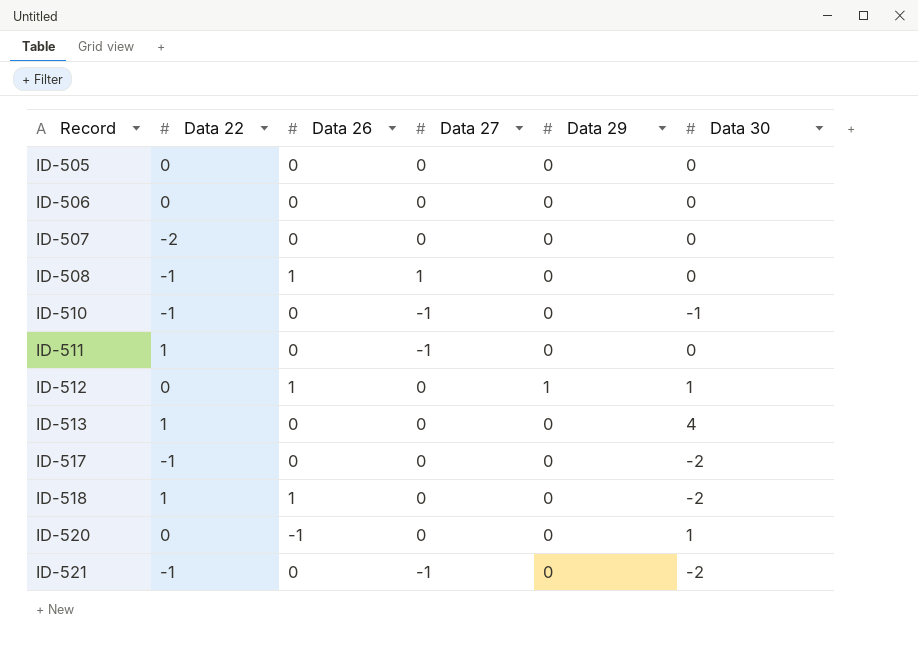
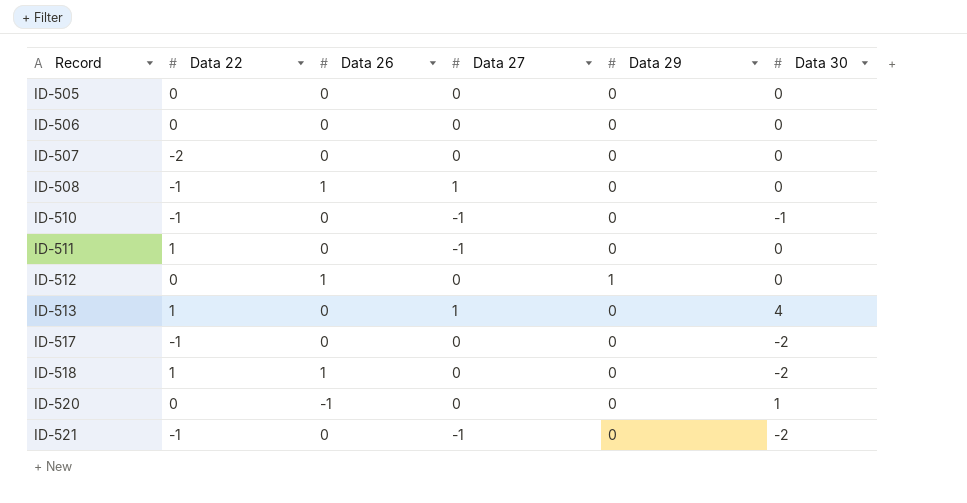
ID-512 | Data 30: 1 -> 0
ID-513 | Data 27: 0 -> 1

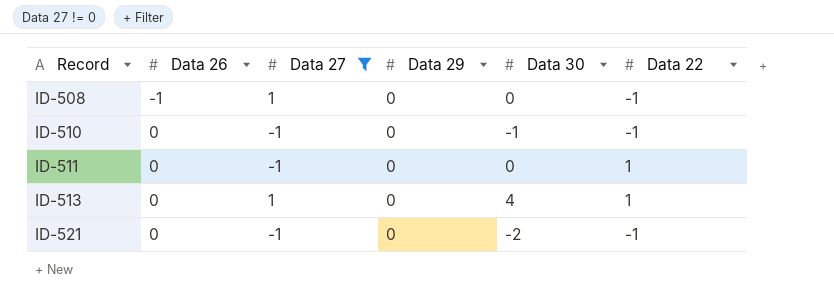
filter: none -> Data 27 != 0
column Data 22 | position: 2 -> 6
ID-508 | Data 26: 1 -> -1

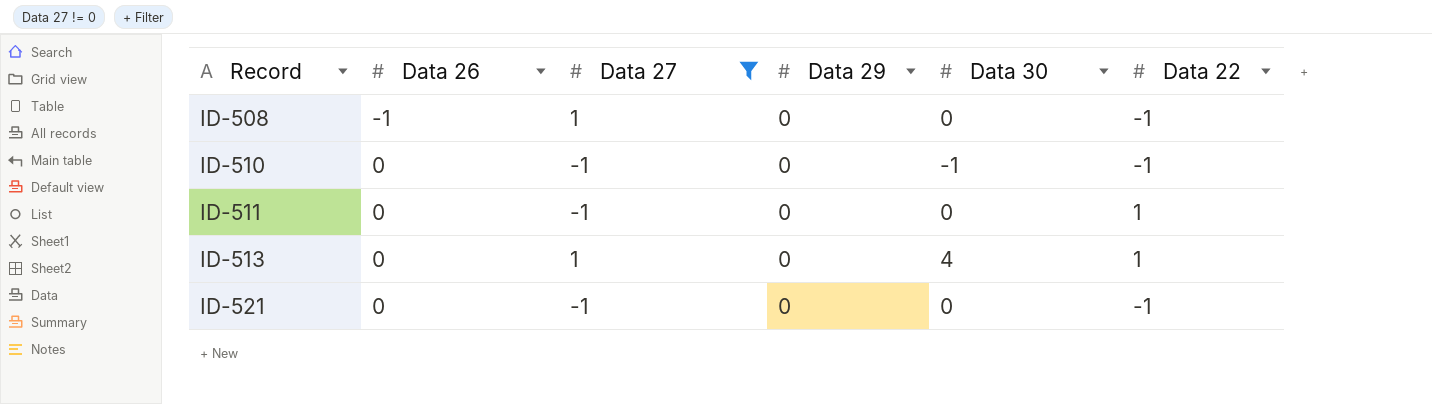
ID-521 | Data 30: -2 -> 0

